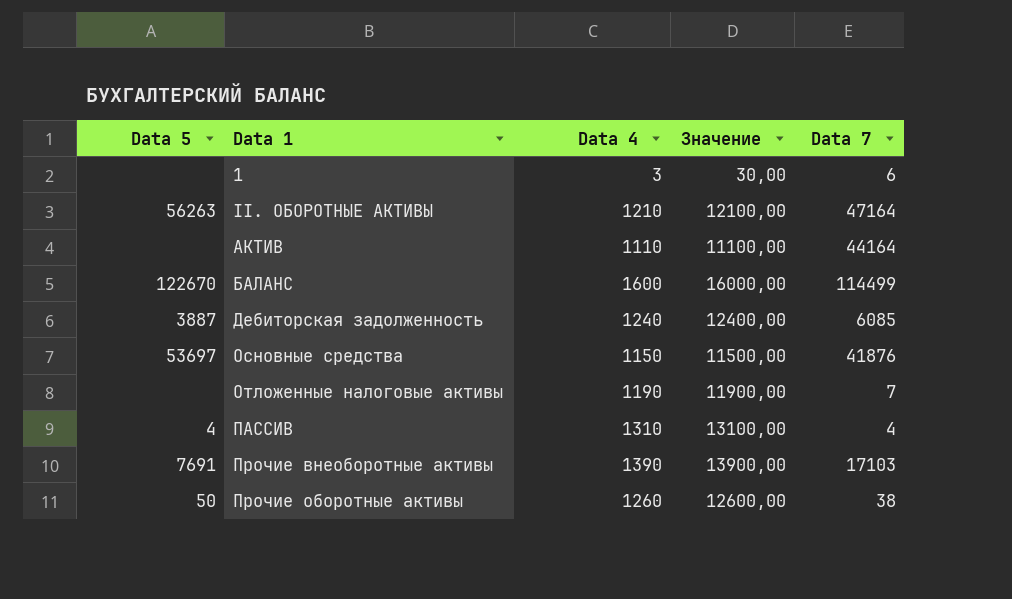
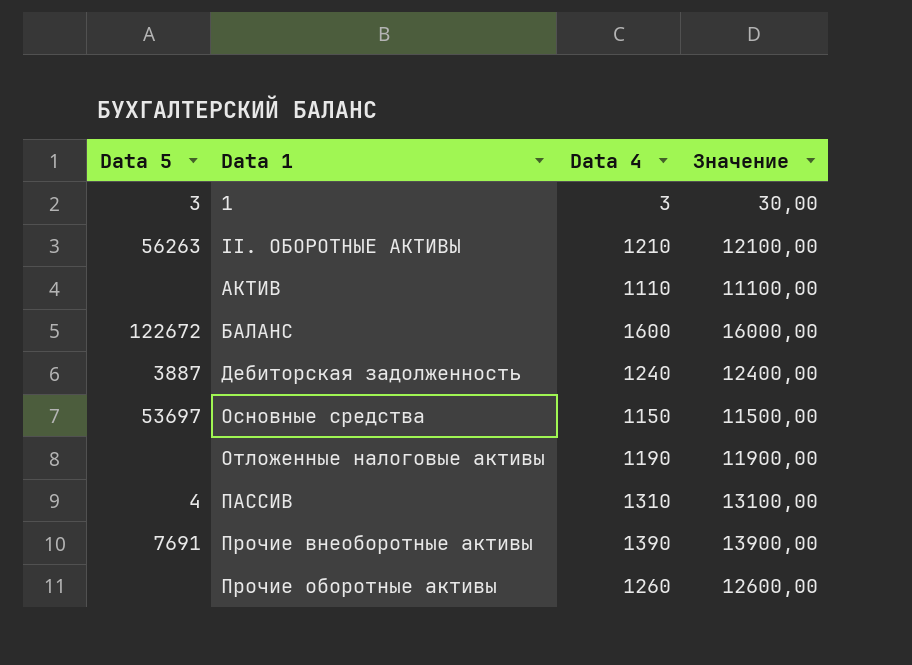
column Data 7 | position: 5 -> none
1 | Data 5: none -> 3
БАЛАНС | Data 5: 122670 -> 122672
Прочие оборотные активы | Data 5: 50 -> none

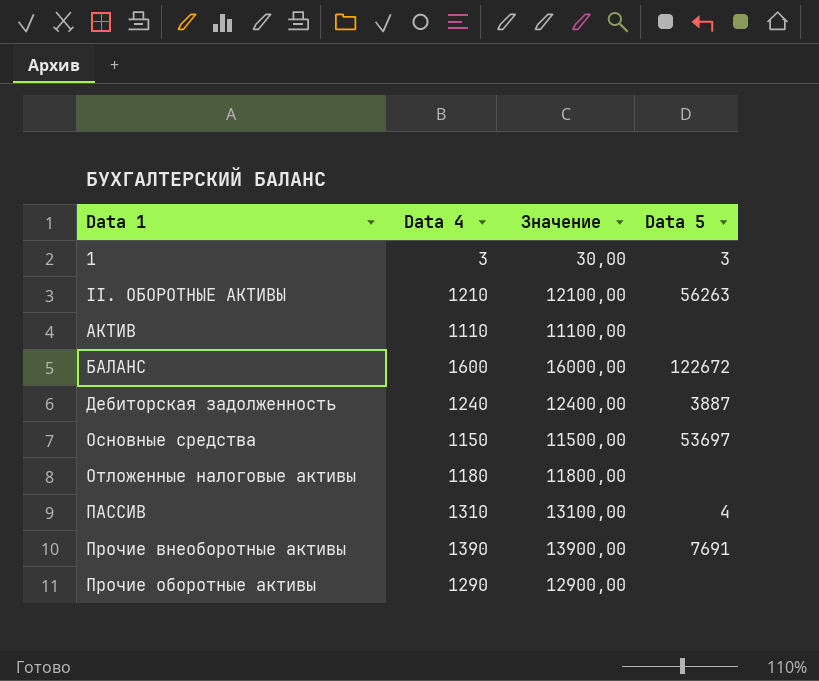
column Data 5 | position: 1 -> 4
Отложенные налоговые активы | Data 4: 1190 -> 1180
Отложенные налоговые активы | Значение: 11900,00 -> 11800,00
Прочие оборотные активы | Data 4: 1260 -> 1290
Прочие оборотные активы | Значение: 12600,00 -> 12900,00

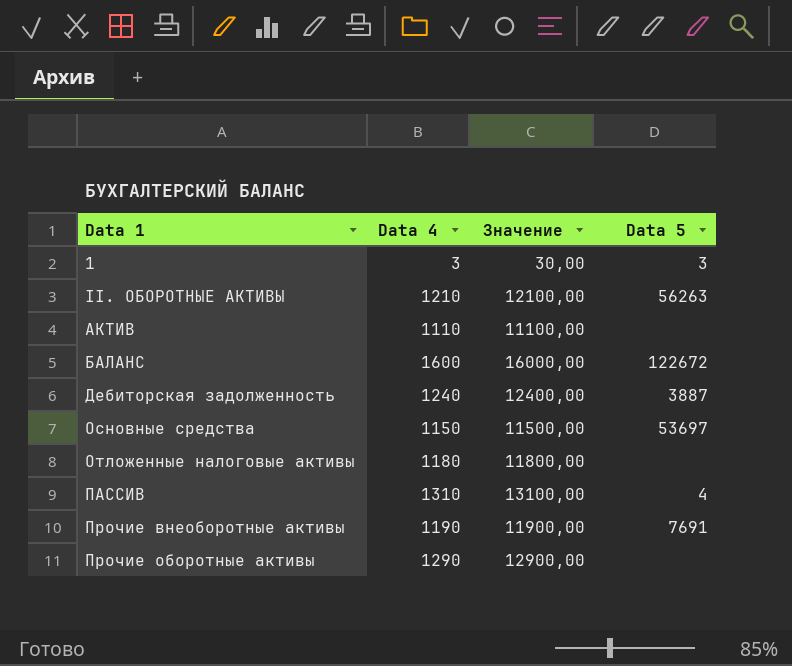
Прочие внеоборотные активы | Data 4: 1390 -> 1190
Прочие внеоборотные активы | Значение: 13900,00 -> 11900,00

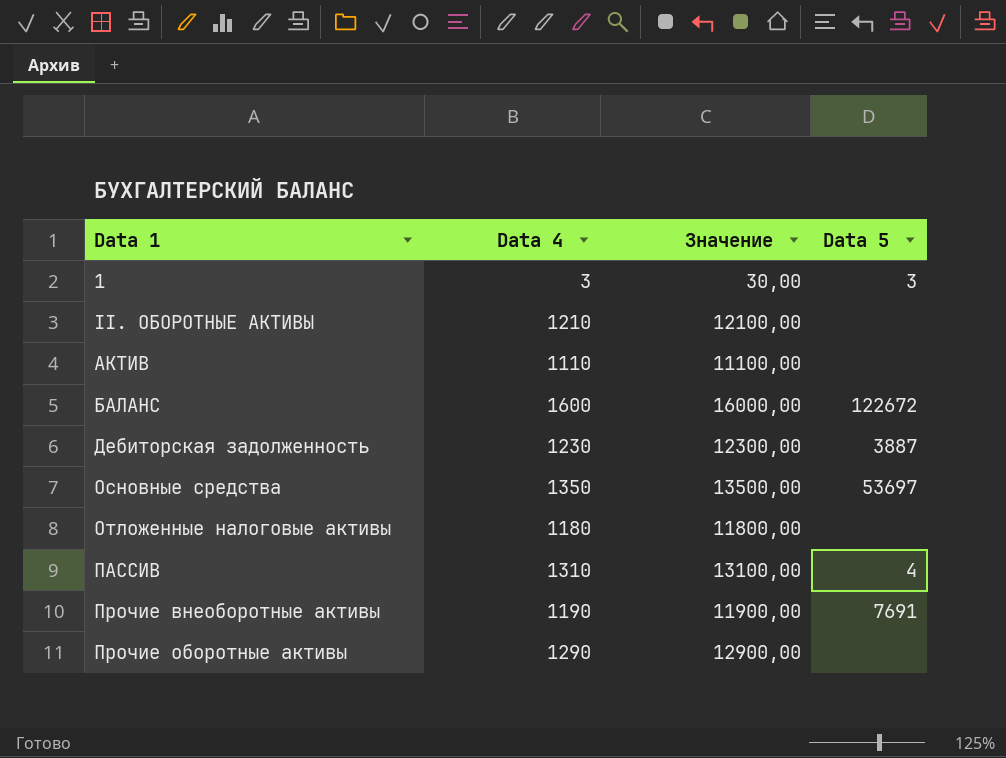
II. ОБОРОТНЫЕ АКТИВЫ | Data 5: 56263 -> none
Дебиторская задолженность | Data 4: 1240 -> 1230
Дебиторская задолженность | Значение: 12400,00 -> 12300,00
Основные средства | Data 4: 1150 -> 1350
Основные средства | Значение: 11500,00 -> 13500,00

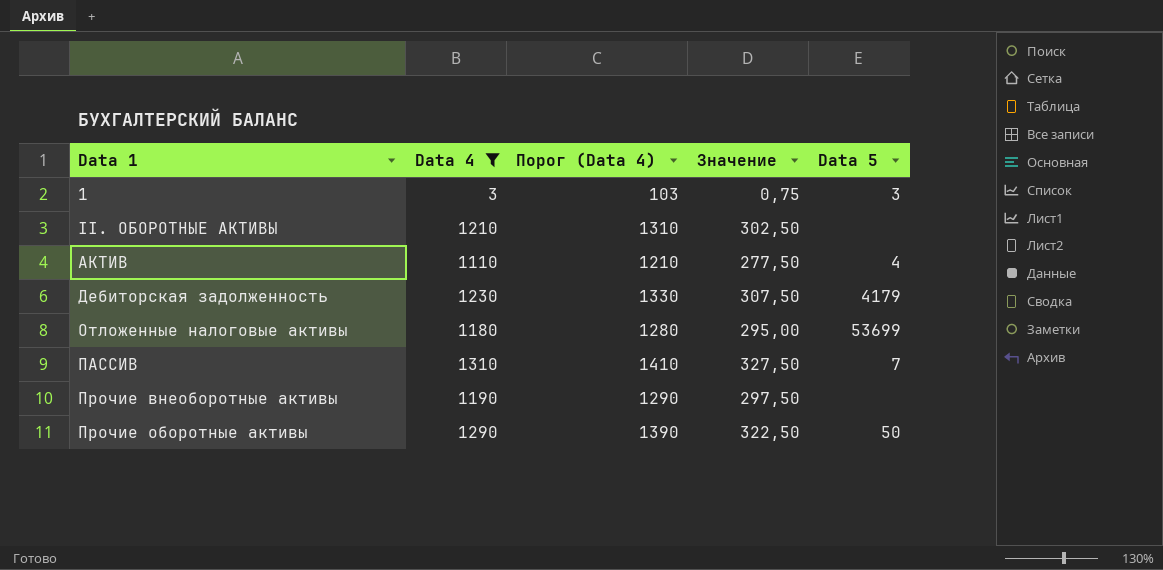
filter: none -> Data 4 <= 1310
column Порог (Data 4) | formula: none -> [Data 4] + 100
column Значение | formula: [Data 4] * 10 -> [Data 4] * 0,25
АКТИВ | Data 5: none -> 4
Дебиторская задолженность | Data 5: 3887 -> 4179
Отложенные налоговые активы | Data 5: none -> 53699
ПАССИВ | Data 5: 4 -> 7
Прочие внеоборотные активы | Data 5: 7691 -> none
Прочие оборотные активы | Data 5: none -> 50

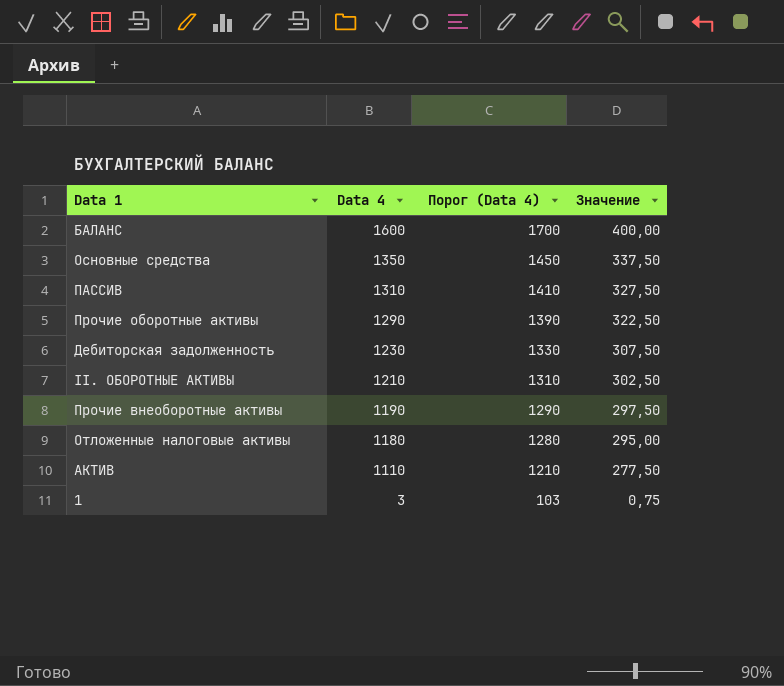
filter: Data 4 <= 1310 -> none
row order: Data 1 ascending -> Data 4 descending
column Data 5 | position: 5 -> none

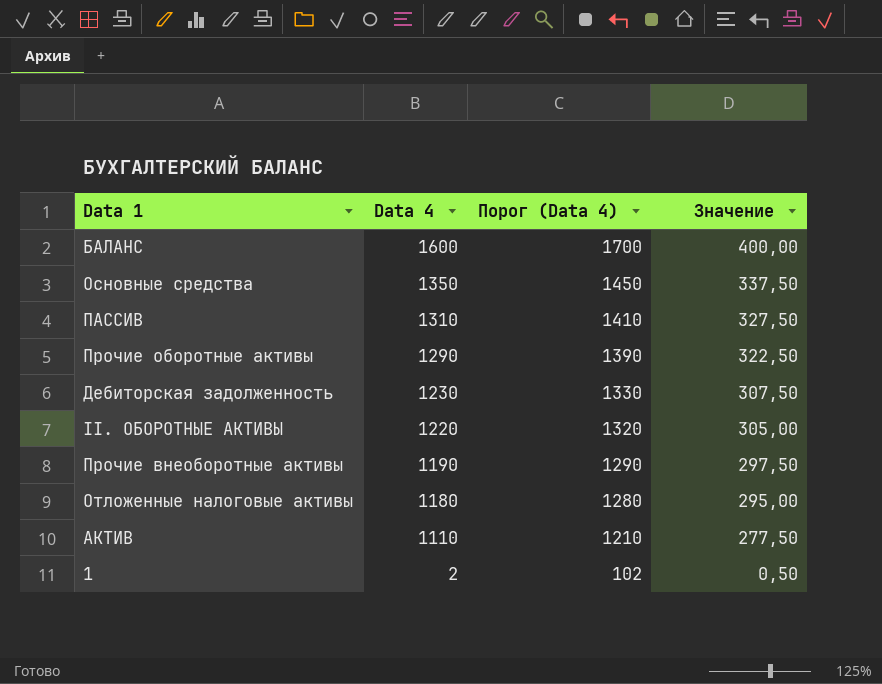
II. ОБОРОТНЫЕ АКТИВЫ | Data 4: 1210 -> 1220
II. ОБОРОТНЫЕ АКТИВЫ | Порог (Data 4): 1310 -> 1320
II. ОБОРОТНЫЕ АКТИВЫ | Значение: 302,50 -> 305,00
1 | Data 4: 3 -> 2
1 | Порог (Data 4): 103 -> 102
1 | Значение: 0,75 -> 0,50

